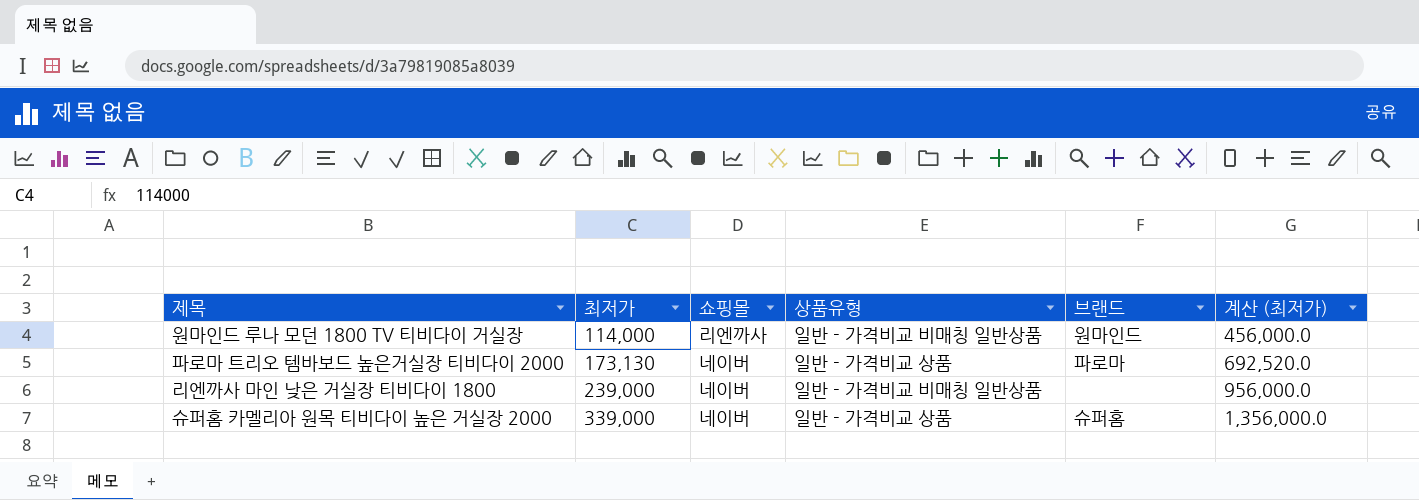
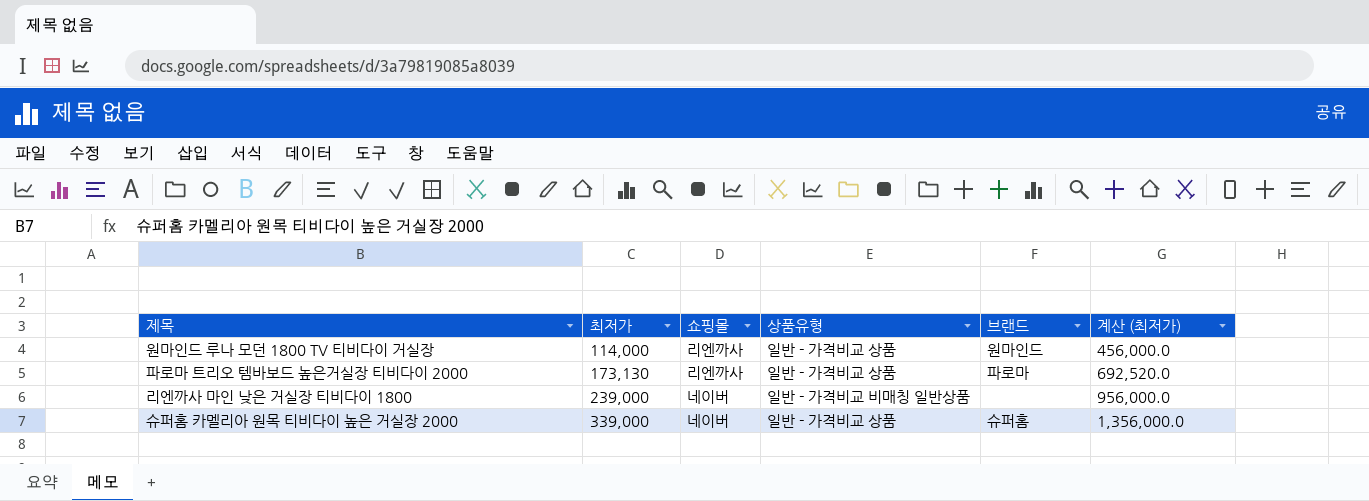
원마인드 루나 모던 1800 TV 티비다이 거실장 | 상품유형: 일반 - 가격비교 비매칭 일반상품 -> 일반 - 가격비교 상품
파로마 트리오 템바보드 높은거실장 티비다이 2000 | 쇼핑몰: 네이버 -> 리엔까사

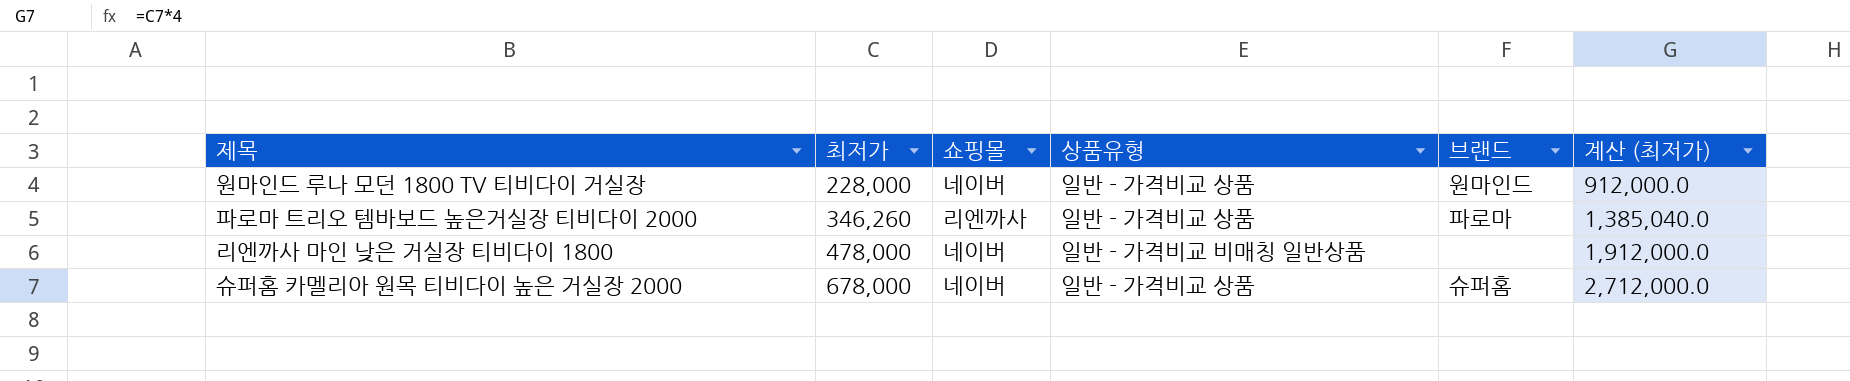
원마인드 루나 모던 1800 TV 티비다이 거실장 | 최저가: 114,000 -> 228,000
원마인드 루나 모던 1800 TV 티비다이 거실장 | 쇼핑몰: 리엔까사 -> 네이버
원마인드 루나 모던 1800 TV 티비다이 거실장 | 계산 (최저가): 456,000.0 -> 912,000.0
파로마 트리오 템바보드 높은거실장 티비다이 2000 | 최저가: 173,130 -> 346,260
파로마 트리오 템바보드 높은거실장 티비다이 2000 | 계산 (최저가): 692,520.0 -> 1,385,040.0
리엔까사 마인 낮은 거실장 티비다이 1800 | 최저가: 239,000 -> 478,000
리엔까사 마인 낮은 거실장 티비다이 1800 | 계산 (최저가): 956,000.0 -> 1,912,000.0
슈퍼홈 카멜리아 원목 티비다이 높은 거실장 2000 | 최저가: 339,000 -> 678,000
슈퍼홈 카멜리아 원목 티비다이 높은 거실장 2000 | 계산 (최저가): 1,356,000.0 -> 2,712,000.0

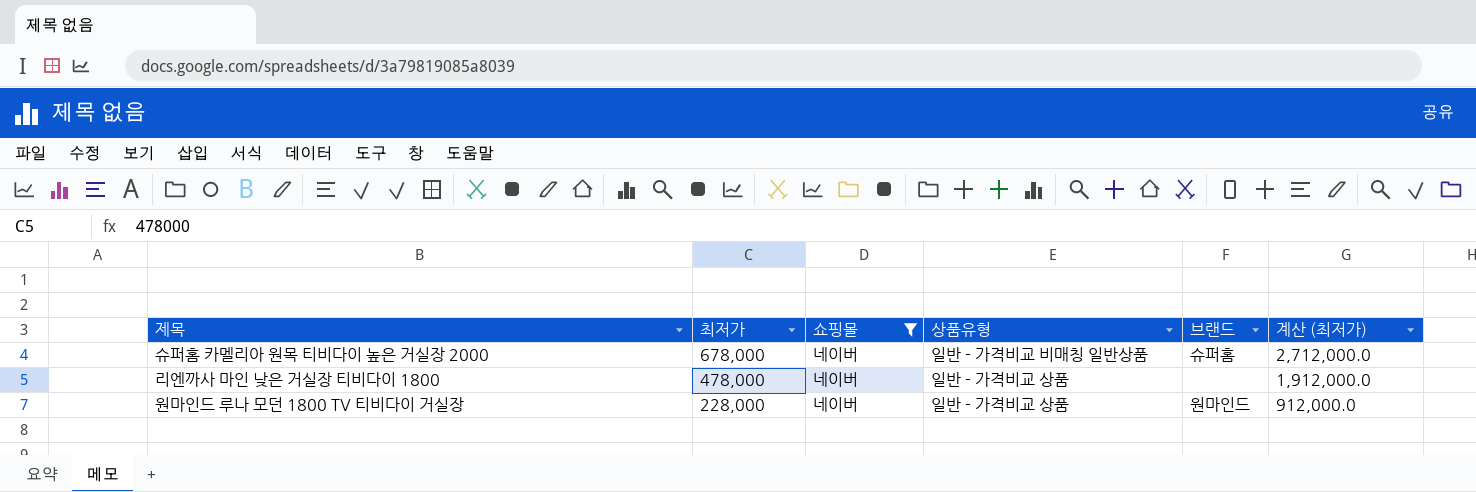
filter: none -> 쇼핑몰 = 네이버
row order: 최저가 ascending -> 최저가 descending
슈퍼홈 카멜리아 원목 티비다이 높은 거실장 2000 | 상품유형: 일반 - 가격비교 상품 -> 일반 - 가격비교 비매칭 일반상품
리엔까사 마인 낮은 거실장 티비다이 1800 | 상품유형: 일반 - 가격비교 비매칭 일반상품 -> 일반 - 가격비교 상품

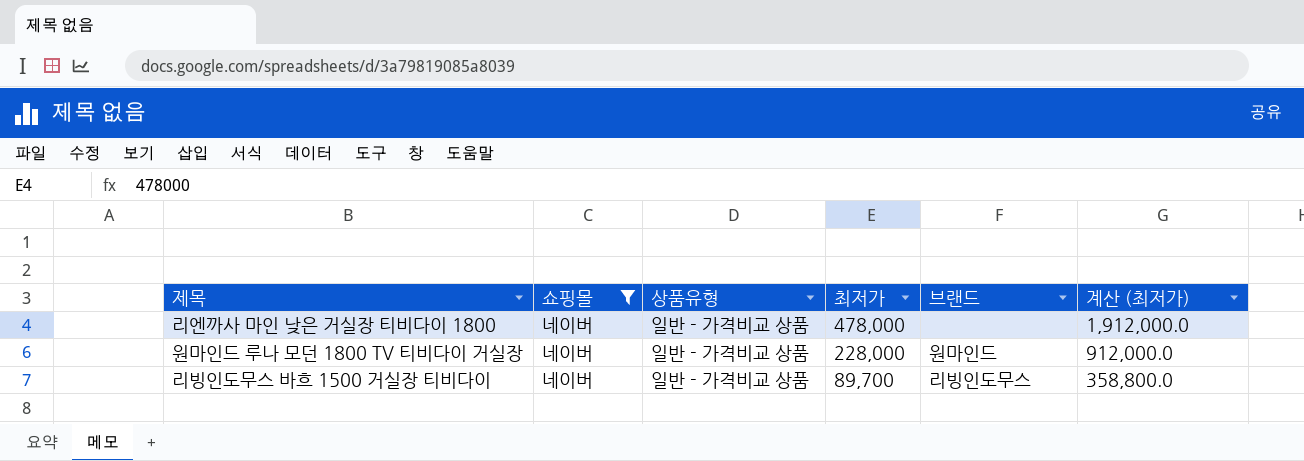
column 최저가 | position: 2 -> 4
row 슈퍼홈 카멜리아 원목 티비다이 높은 거실장 2000: 678,000 | 네이버 | 일반 - 가격비교 비매칭 일반상품 | 슈퍼홈 | 2,712,000.0 -> none
row 리빙인도무스 바흐 1500 거실장 티비다이: none -> 네이버 | 일반 - 가격비교 상품 | 89,700 | 리빙인도무스 | 358,800.0

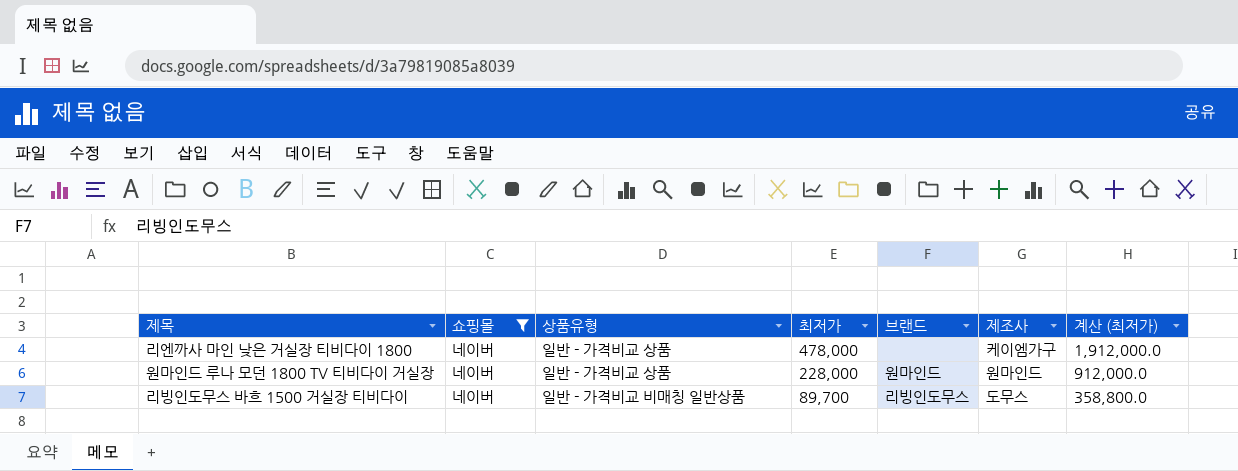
column 제조사 | position: none -> 6
리빙인도무스 바흐 1500 거실장 티비다이 | 상품유형: 일반 - 가격비교 상품 -> 일반 - 가격비교 비매칭 일반상품

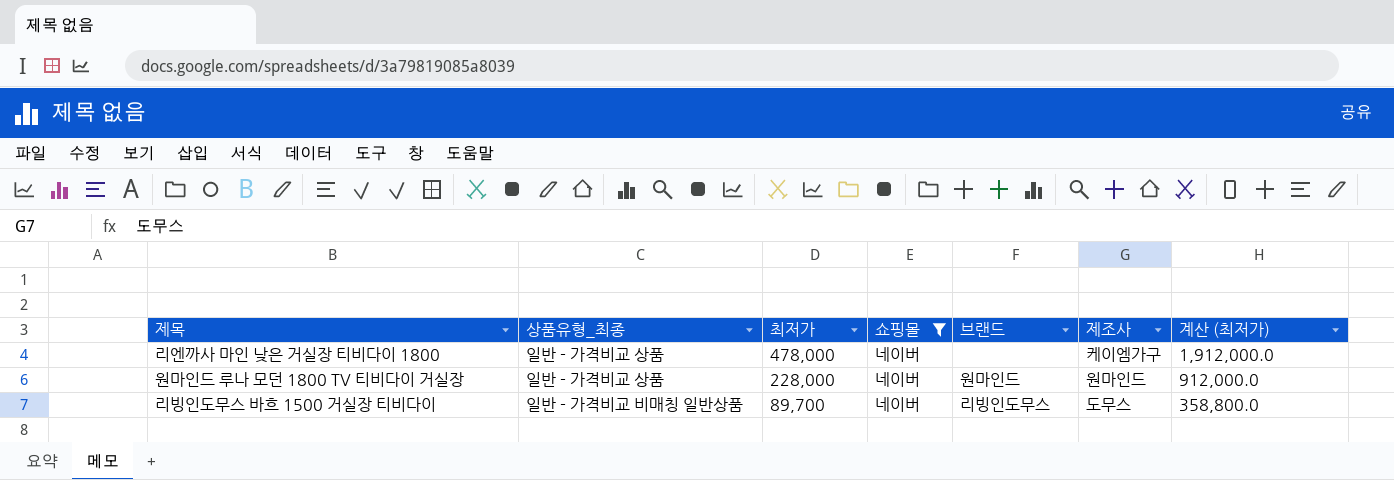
column name: 상품유형 -> 상품유형_최종
column 쇼핑몰 | position: 2 -> 4

